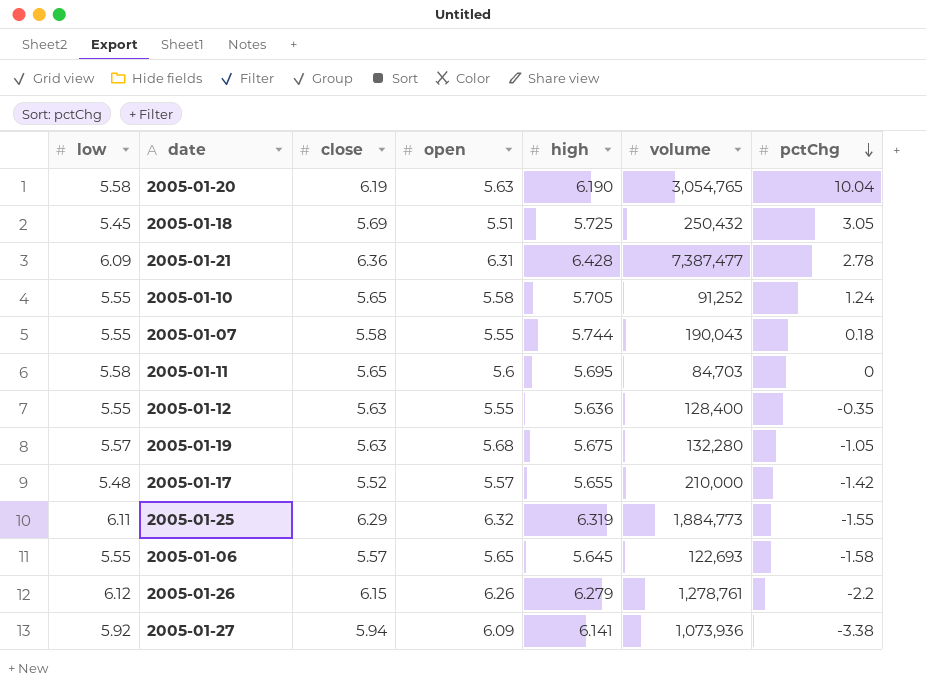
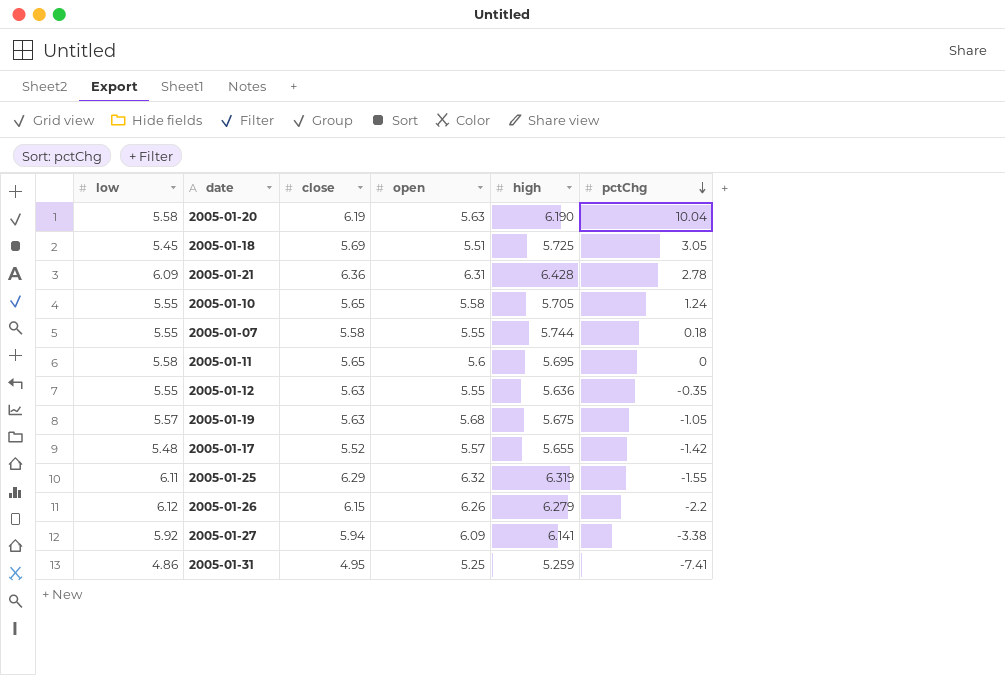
column volume | position: 6 -> none
row 2005-01-06: 5.55 | 5.57 | 5.65 | 5.645 | 122,693 | -1.58 -> none
row 2005-01-31: none -> 4.86 | 4.95 | 5.25 | 5.259 | -7.41

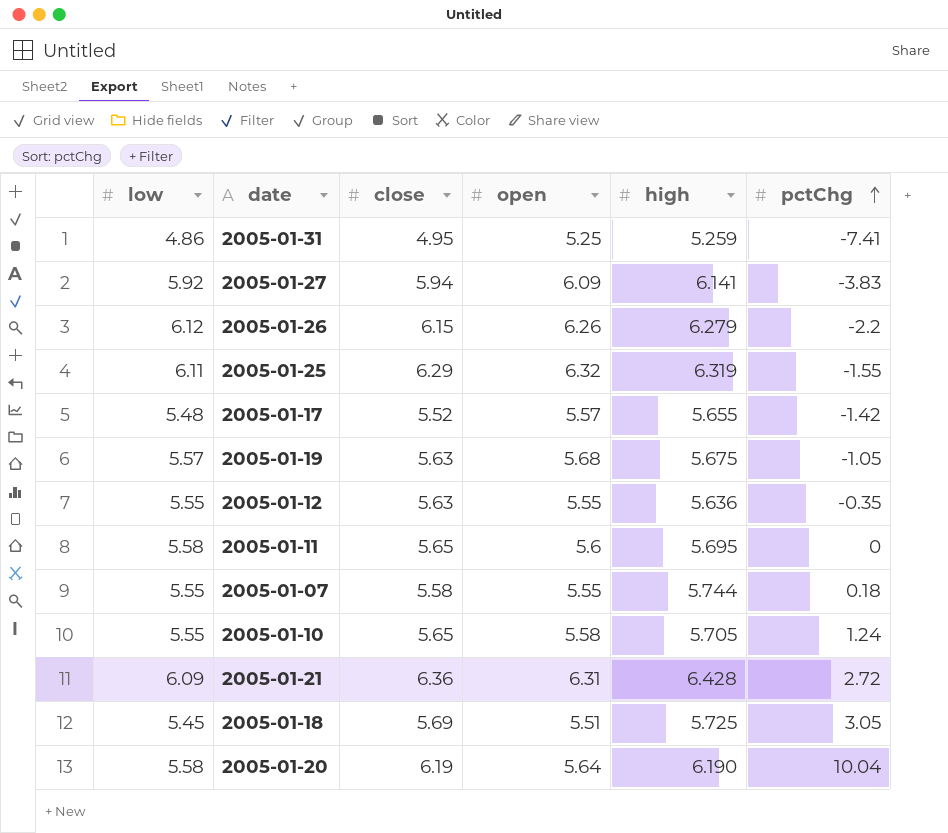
row order: pctChg descending -> pctChg ascending
2005-01-27 | pctChg: -3.38 -> -3.83
2005-01-21 | pctChg: 2.78 -> 2.72
2005-01-20 | open: 5.63 -> 5.64

